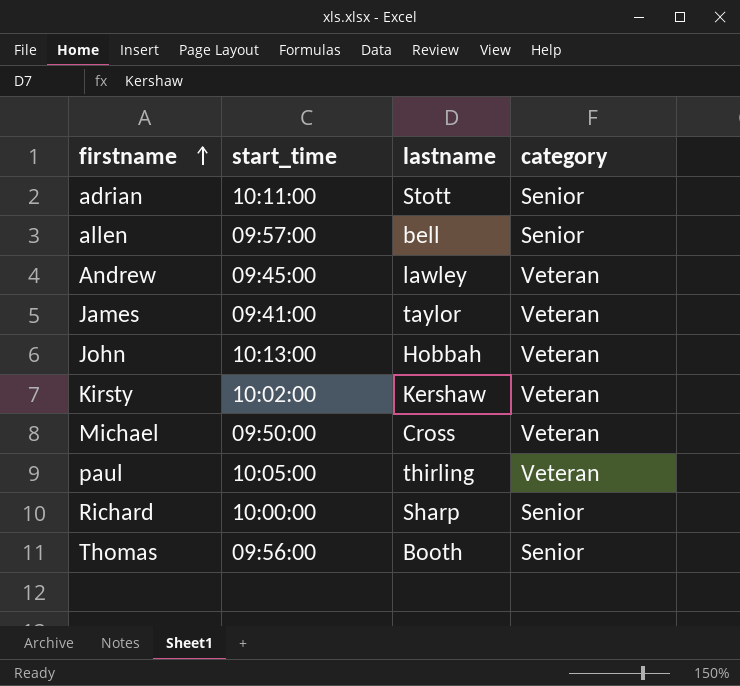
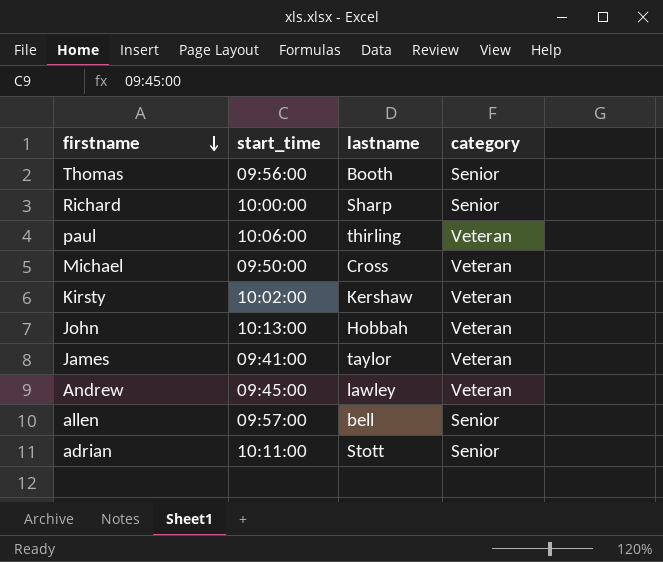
row order: firstname ascending -> firstname descending
paul | start_time: 10:05:00 -> 10:06:00

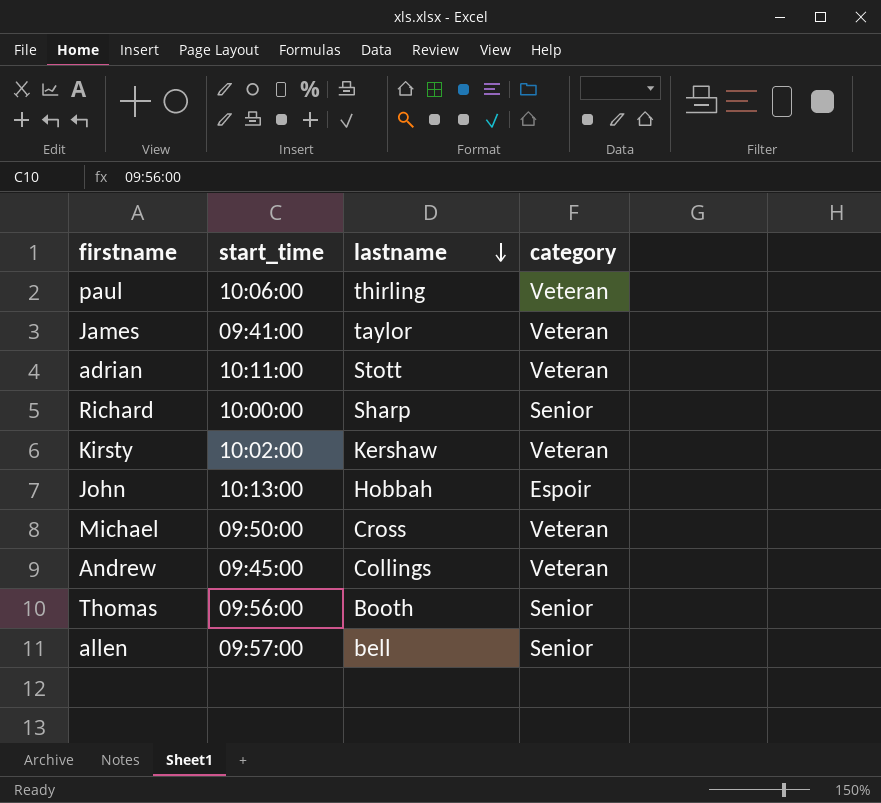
row order: firstname descending -> lastname descending
adrian | category: Senior -> Veteran
John | category: Veteran -> Espoir
Andrew | lastname: lawley -> Collings

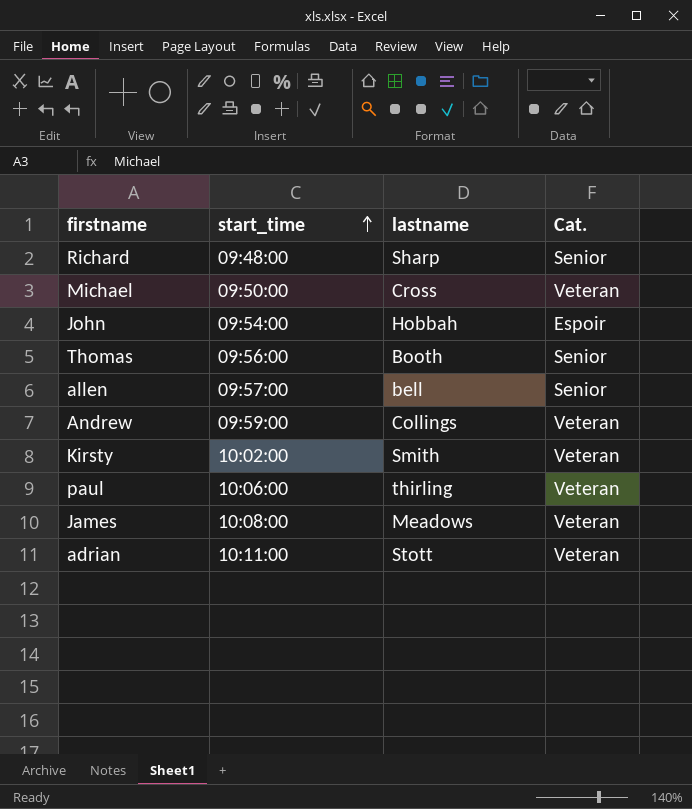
row order: lastname descending -> start_time ascending
column name: category -> Cat.
Richard | start_time: 10:00:00 -> 09:48:00
John | start_time: 10:13:00 -> 09:54:00
Andrew | start_time: 09:45:00 -> 09:59:00
Kirsty | lastname: Kershaw -> Smith
James | start_time: 09:41:00 -> 10:08:00
James | lastname: taylor -> Meadows

